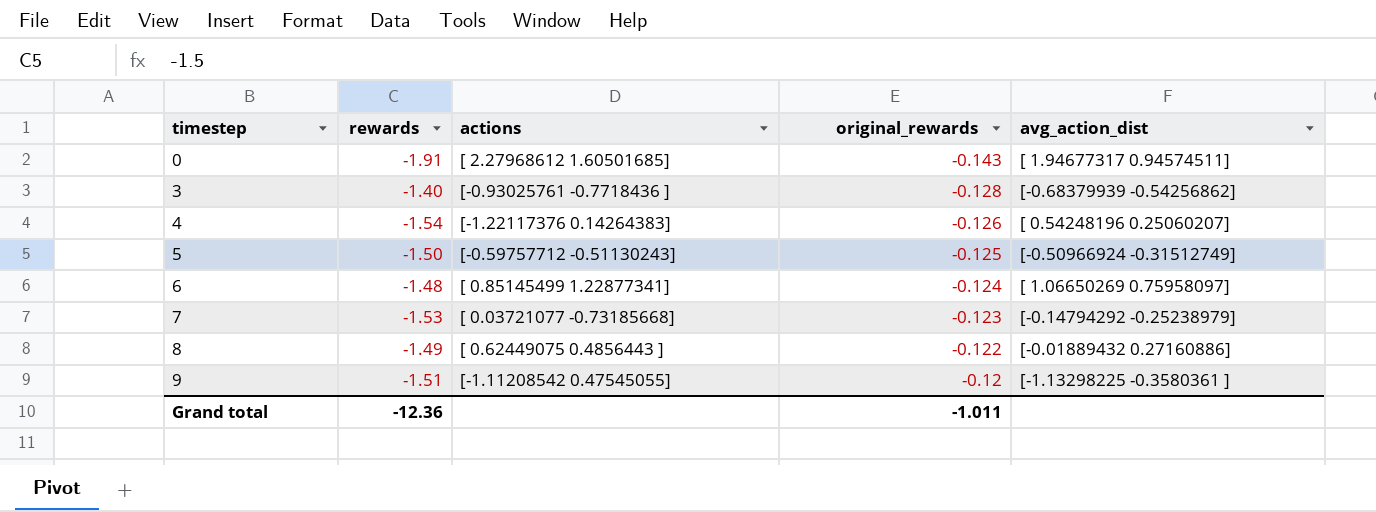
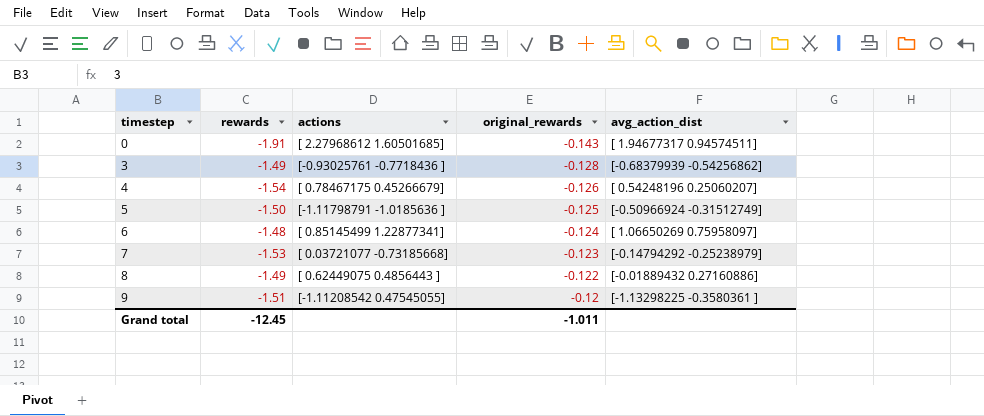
3 | rewards: -1.40 -> -1.49
4 | actions: [-1.22117376 0.14264383] -> [ 0.78467175 0.45266679]
5 | actions: [-0.59757712 -0.51130243] -> [-1.11798791 -1.0185636 ]
Grand total | rewards: -12.36 -> -12.45

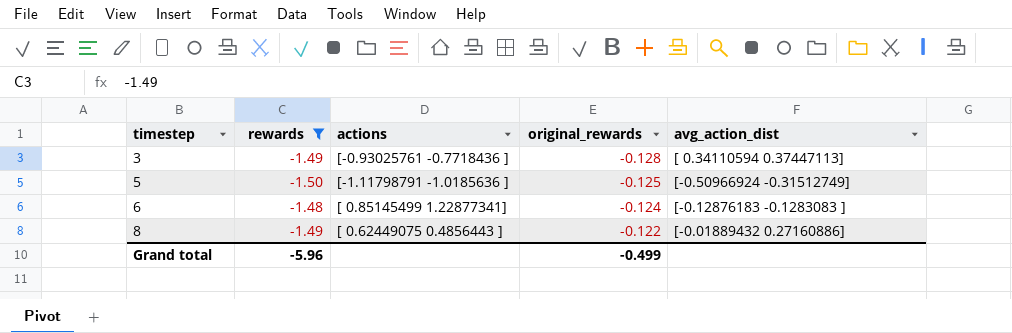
filter: none -> rewards >= -1.50
3 | avg_action_dist: [-0.68379939 -0.54256862] -> [ 0.34110594 0.37447113]
6 | avg_action_dist: [ 1.06650269 0.75958097] -> [-0.12876183 -0.1283083 ]
Grand total | rewards: -12.45 -> -5.96
Grand total | original_rewards: -1.011 -> -0.499

